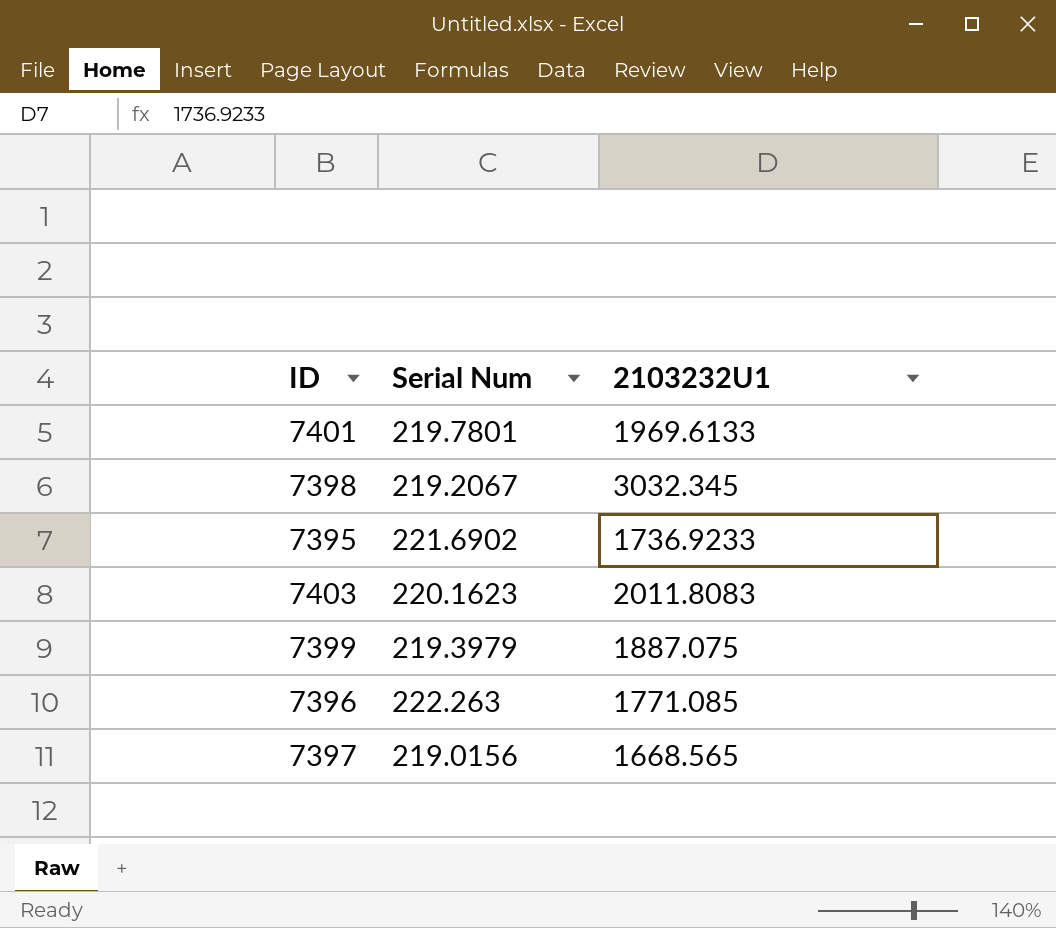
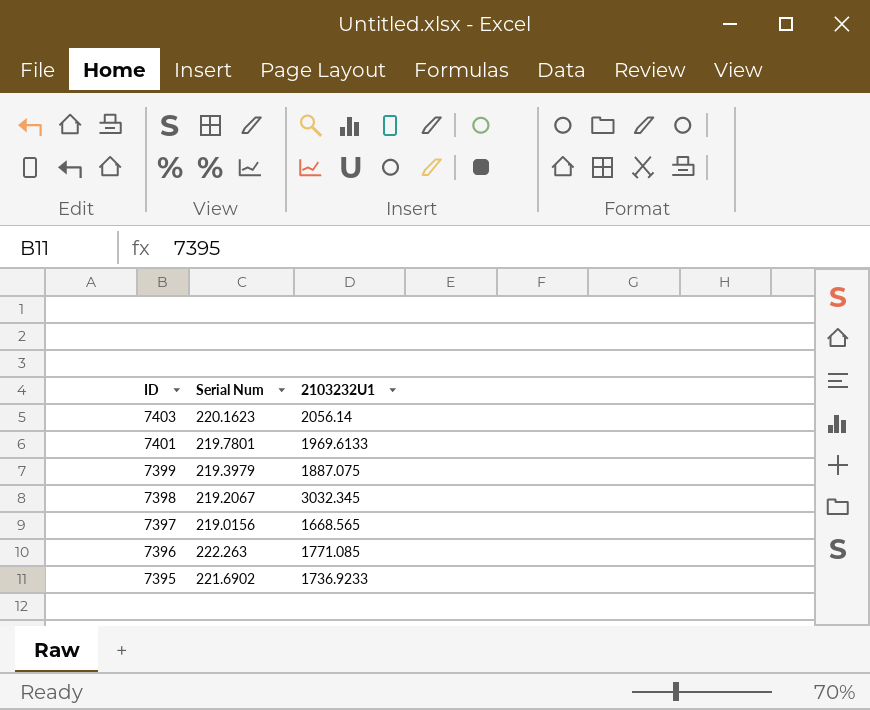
row order: none -> ID descending
7403 | 2103232U1: 2011.8083 -> 2056.14

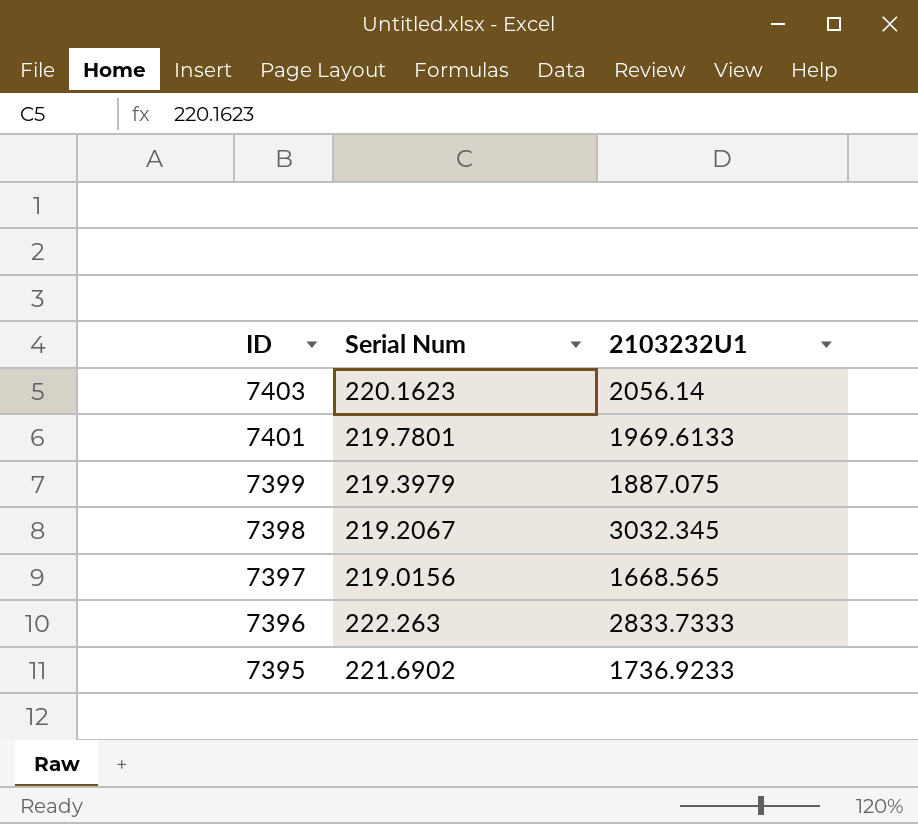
7396 | 2103232U1: 1771.085 -> 2833.7333

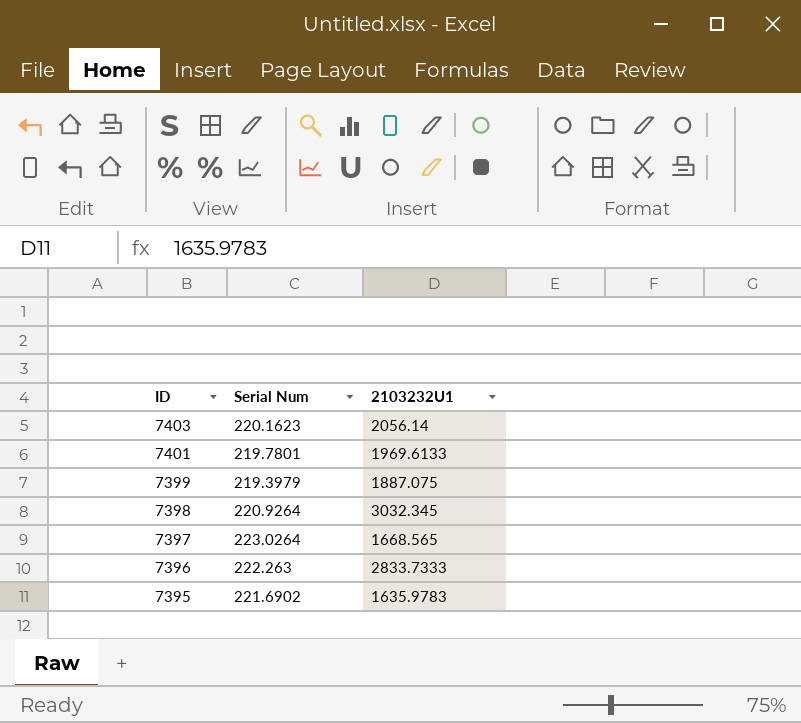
7398 | Serial Num: 219.2067 -> 220.9264
7397 | Serial Num: 219.0156 -> 223.0264
7395 | 2103232U1: 1736.9233 -> 1635.9783

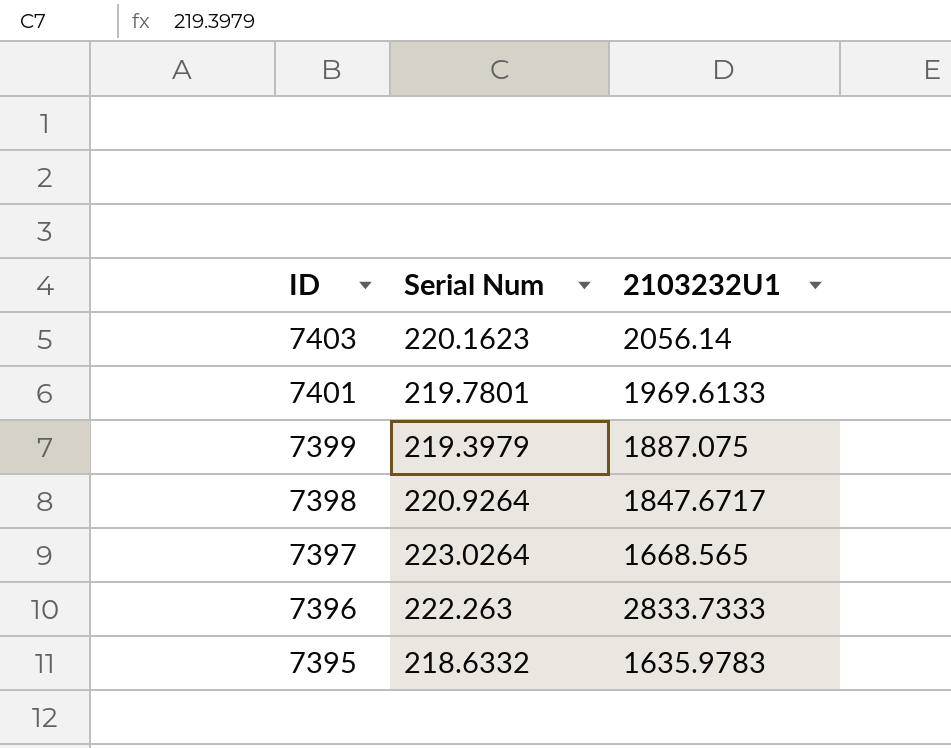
7398 | 2103232U1: 3032.345 -> 1847.6717
7395 | Serial Num: 221.6902 -> 218.6332

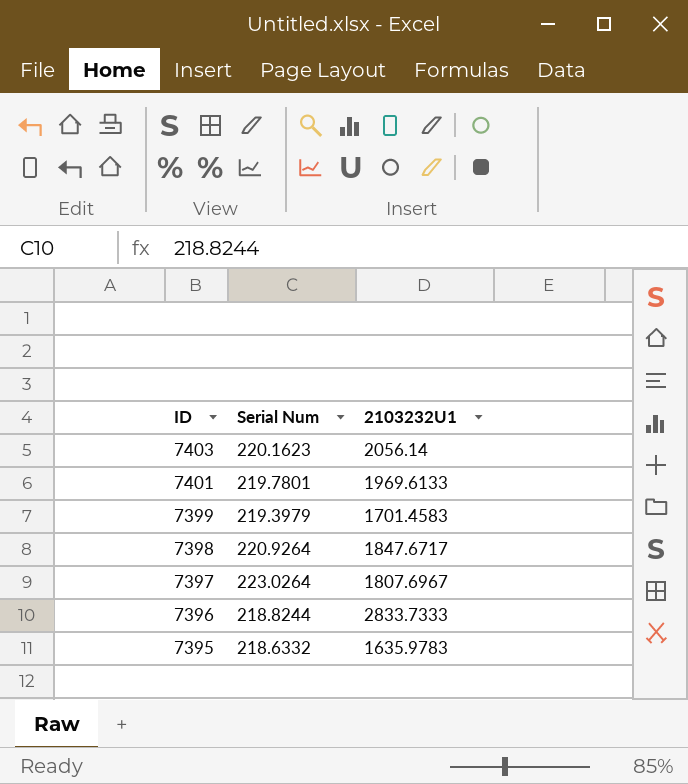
7399 | 2103232U1: 1887.075 -> 1701.4583
7397 | 2103232U1: 1668.565 -> 1807.6967
7396 | Serial Num: 222.263 -> 218.8244

